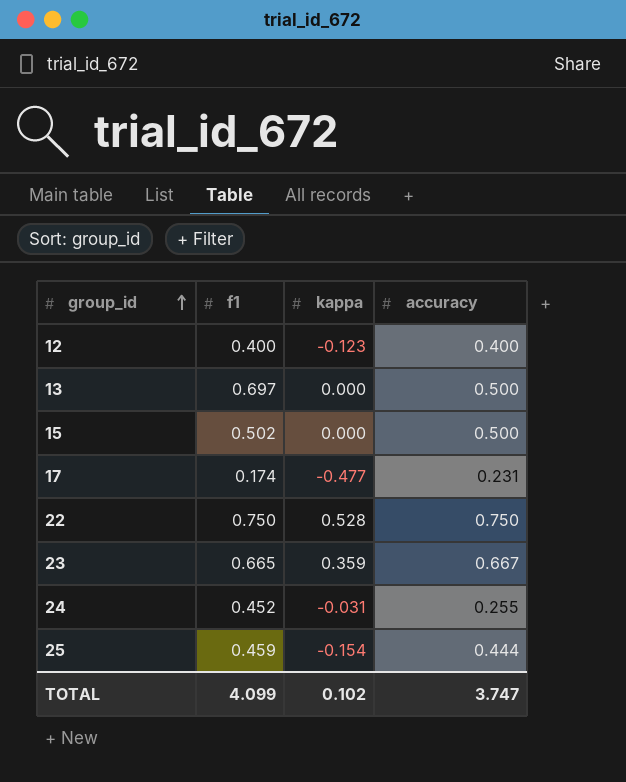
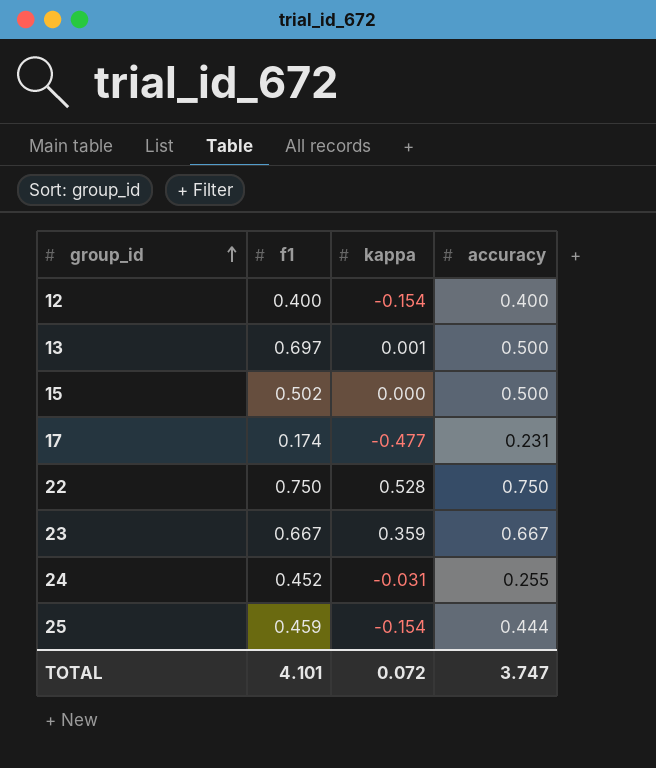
12 | kappa: -0.123 -> -0.154
13 | kappa: 0.000 -> 0.001
23 | f1: 0.665 -> 0.667
TOTAL | f1: 4.099 -> 4.101
TOTAL | kappa: 0.102 -> 0.072

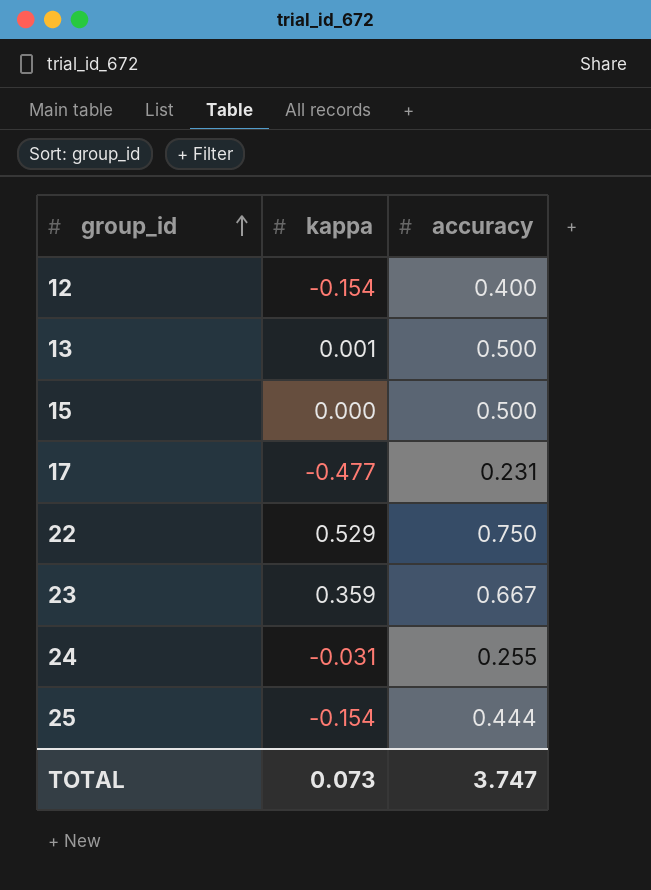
column f1 | position: 2 -> none
22 | kappa: 0.528 -> 0.529
TOTAL | kappa: 0.072 -> 0.073

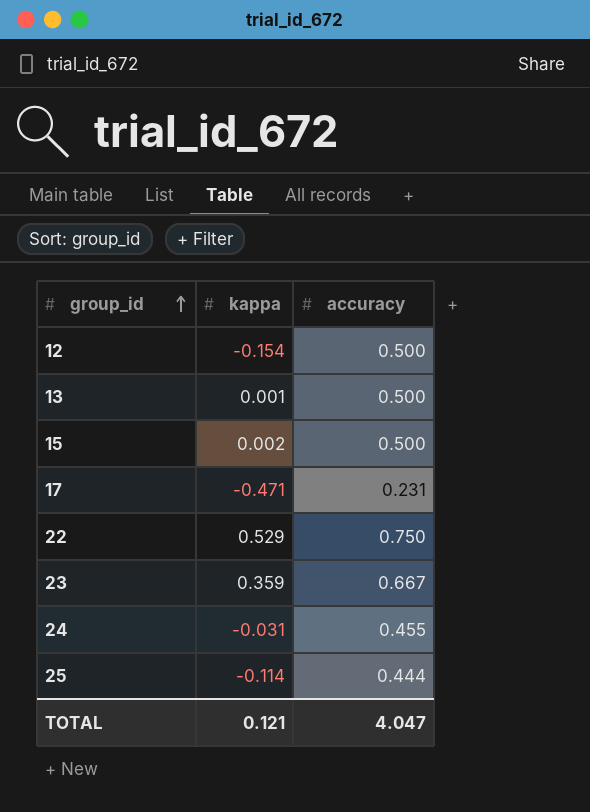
12 | accuracy: 0.400 -> 0.500
15 | kappa: 0.000 -> 0.002
17 | kappa: -0.477 -> -0.471
24 | accuracy: 0.255 -> 0.455
25 | kappa: -0.154 -> -0.114
TOTAL | kappa: 0.073 -> 0.121
TOTAL | accuracy: 3.747 -> 4.047

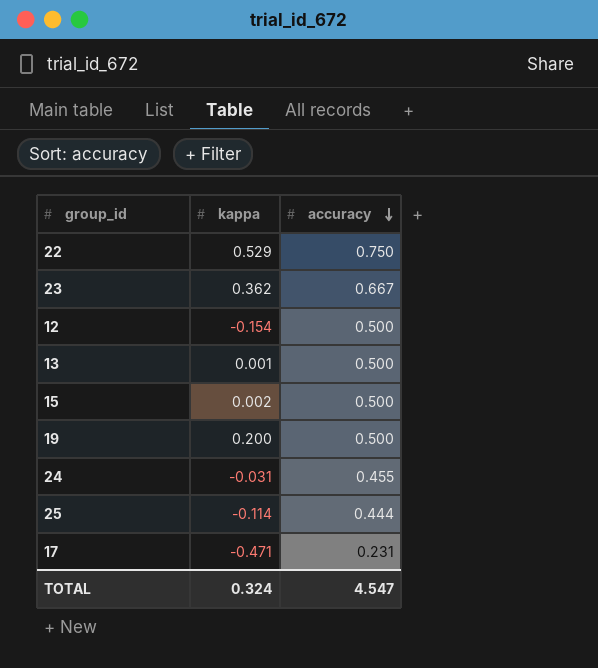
row order: group_id ascending -> accuracy descending
23 | kappa: 0.359 -> 0.362
row 19: none -> 0.200 | 0.500
TOTAL | kappa: 0.121 -> 0.324
TOTAL | accuracy: 4.047 -> 4.547

